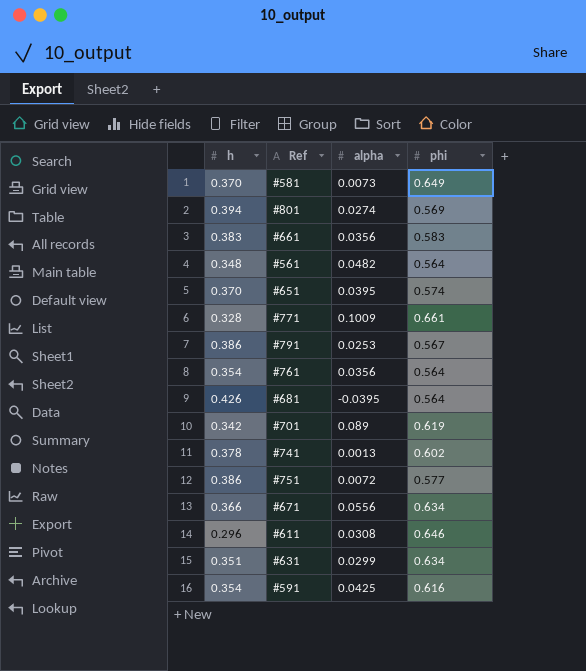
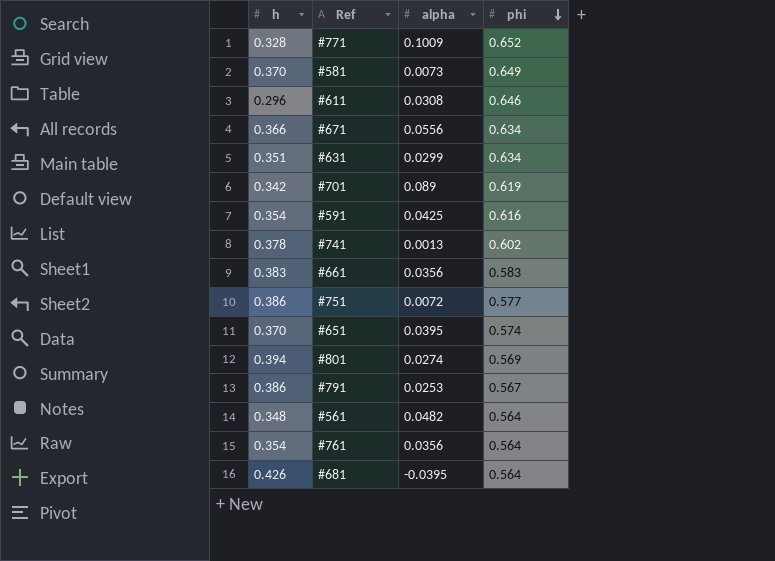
row order: none -> phi descending
#771 | phi: 0.661 -> 0.652

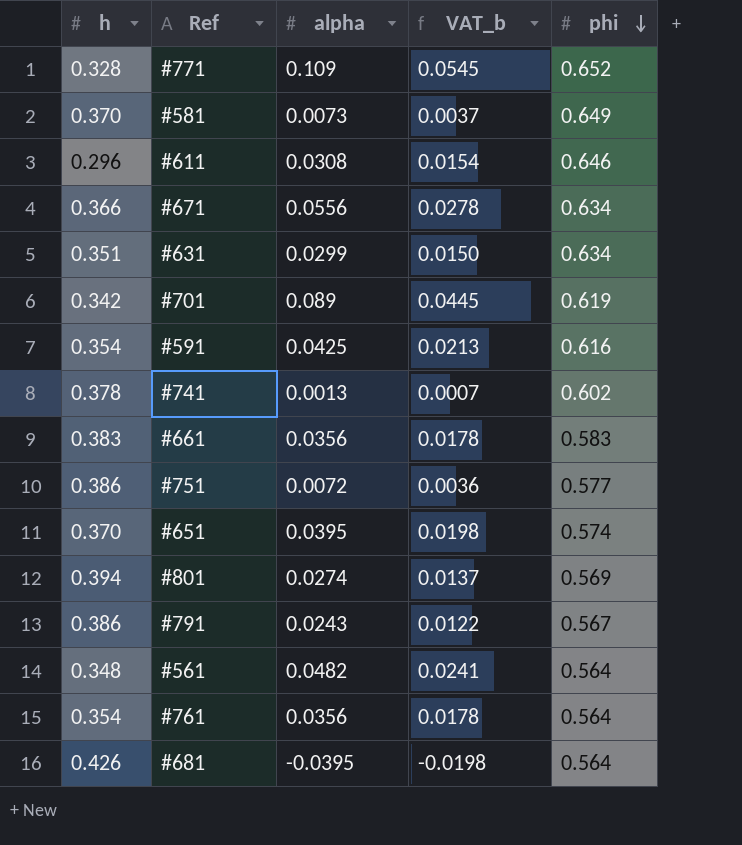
column VAT_b | formula: none -> [alpha] * 0.5
#771 | alpha: 0.1009 -> 0.109
#791 | alpha: 0.0253 -> 0.0243

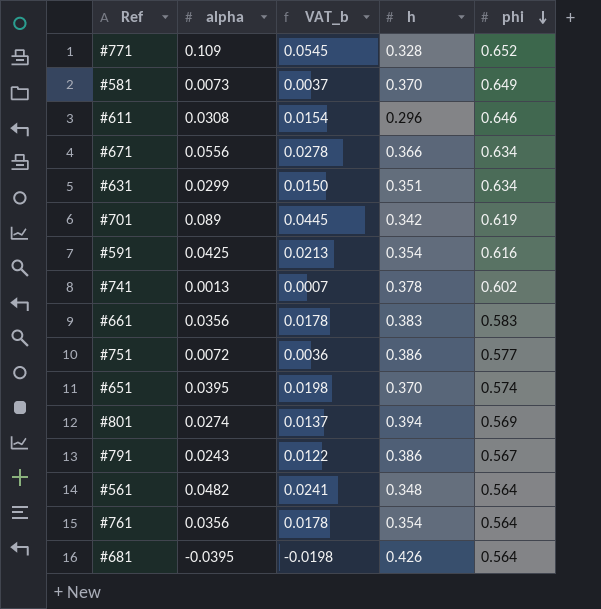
column h | position: 1 -> 4

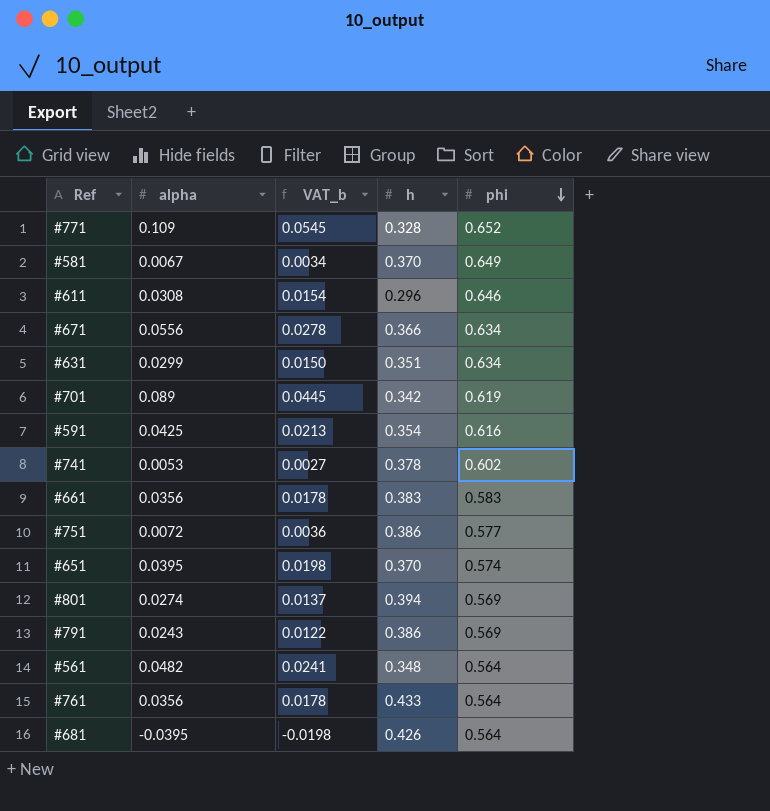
#581 | alpha: 0.0073 -> 0.0067
#581 | VAT_b: 0.0037 -> 0.0034
#741 | alpha: 0.0013 -> 0.0053
#741 | VAT_b: 0.0007 -> 0.0027
#791 | phi: 0.567 -> 0.569
#761 | h: 0.354 -> 0.433

